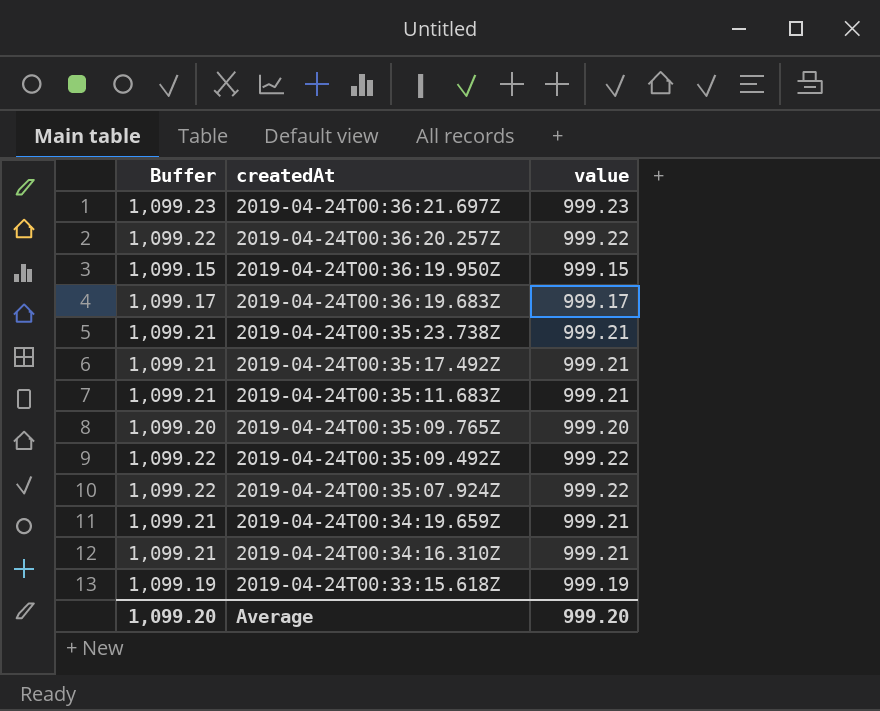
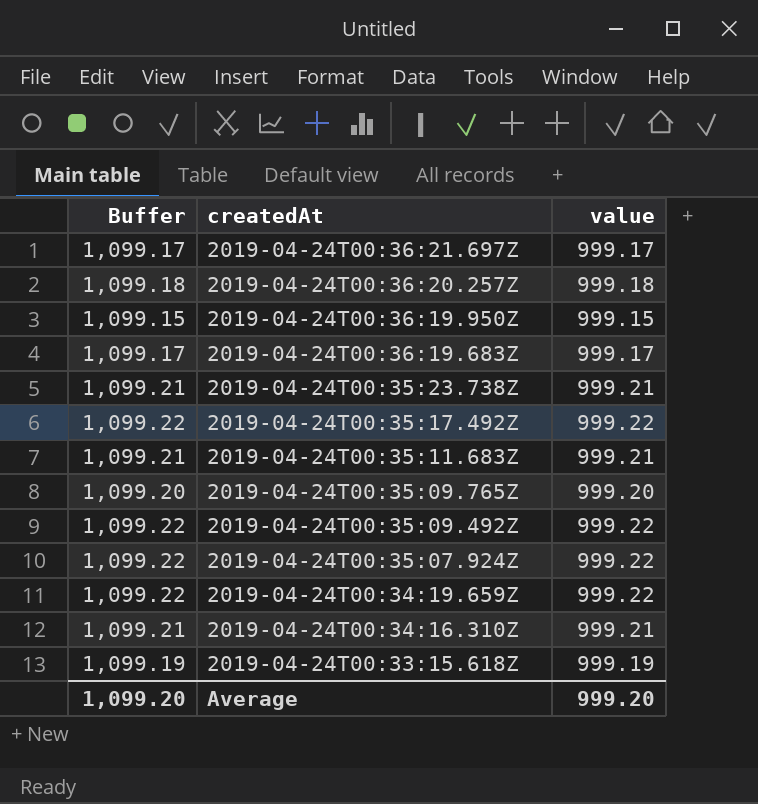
2019-04-24T00:36:21.697Z | Buffer: 1,099.23 -> 1,099.17
2019-04-24T00:36:21.697Z | value: 999.23 -> 999.17
2019-04-24T00:36:20.257Z | Buffer: 1,099.22 -> 1,099.18
2019-04-24T00:36:20.257Z | value: 999.22 -> 999.18
2019-04-24T00:35:17.492Z | Buffer: 1,099.21 -> 1,099.22
2019-04-24T00:35:17.492Z | value: 999.21 -> 999.22
2019-04-24T00:34:19.659Z | Buffer: 1,099.21 -> 1,099.22
2019-04-24T00:34:19.659Z | value: 999.21 -> 999.22

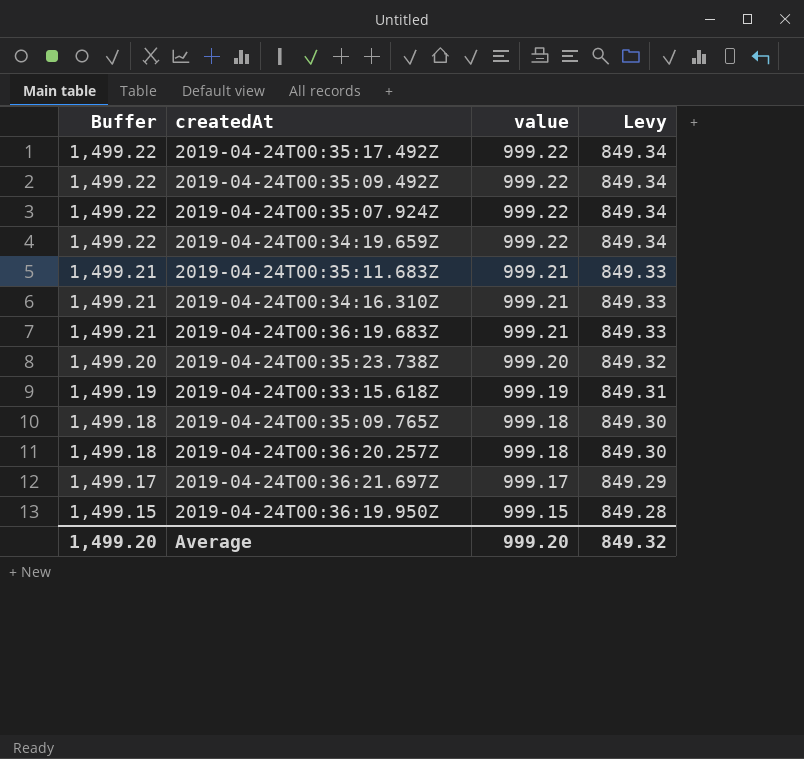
row order: createdAt descending -> Buffer descending
column Buffer | formula: [value] + 100 -> [value] + 500
column Levy | formula: none -> [value] * 0.85
2019-04-24T00:36:19.683Z | value: 999.17 -> 999.21
2019-04-24T00:35:23.738Z | value: 999.21 -> 999.20
2019-04-24T00:35:09.765Z | value: 999.20 -> 999.18
Average | Buffer: 1,099.20 -> 1,499.20

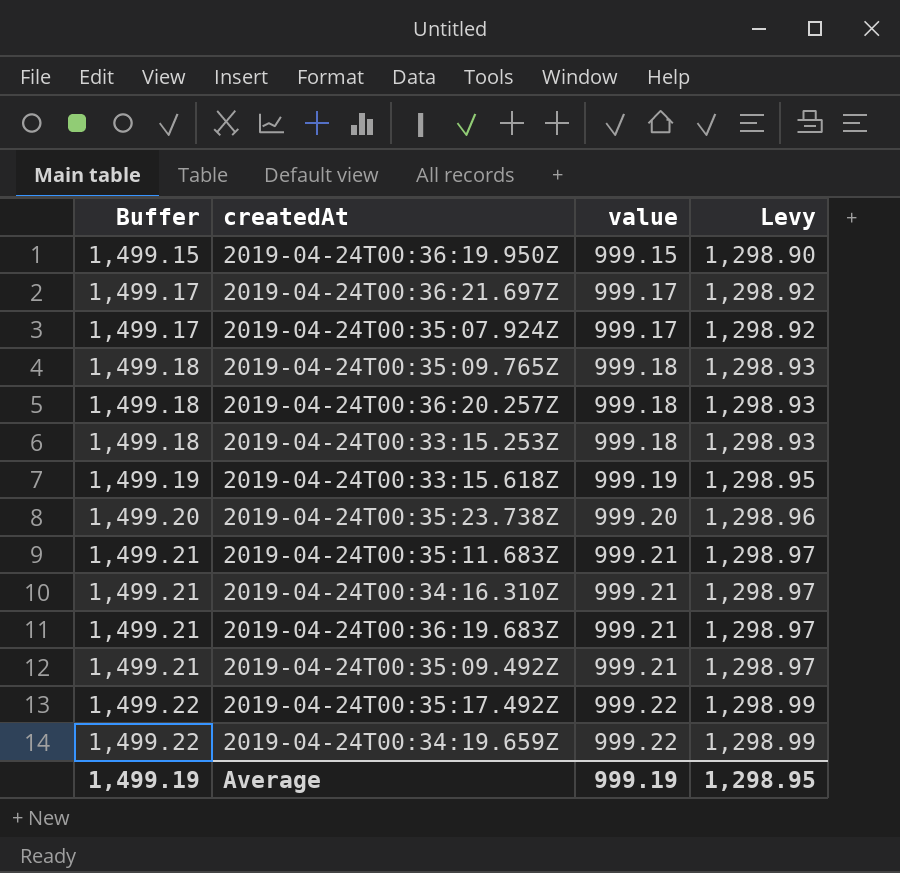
row order: Buffer descending -> Buffer ascending
column Levy | formula: [value] * 0.85 -> [value] * 1.3
2019-04-24T00:35:07.924Z | Buffer: 1,499.22 -> 1,499.17
2019-04-24T00:35:07.924Z | value: 999.22 -> 999.17
row 2019-04-24T00:33:15.253Z: none -> 1,499.18 | 999.18 | 1,298.93
2019-04-24T00:35:09.492Z | Buffer: 1,499.22 -> 1,499.21
2019-04-24T00:35:09.492Z | value: 999.22 -> 999.21
Average | Buffer: 1,499.20 -> 1,499.19
Average | value: 999.20 -> 999.19
Average | Levy: 849.32 -> 1,298.95

